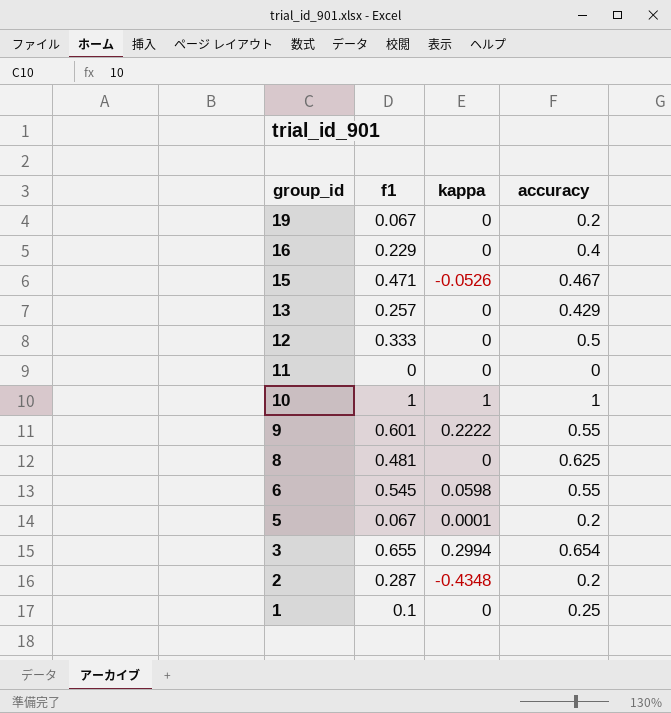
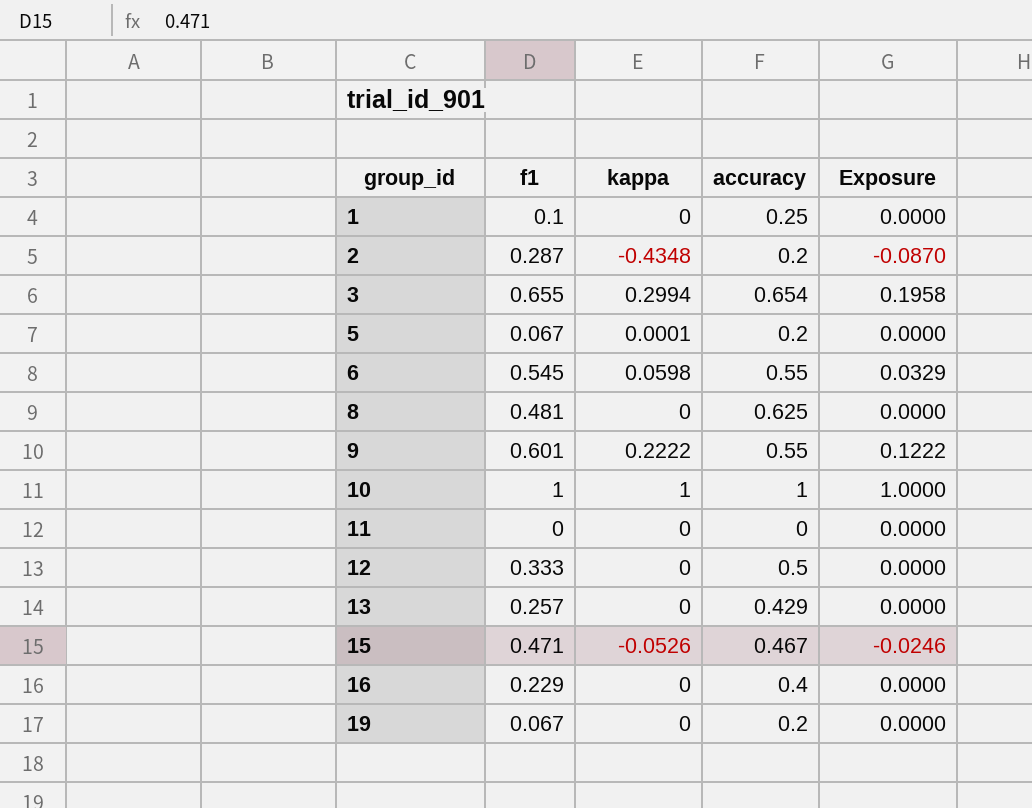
row order: group_id descending -> group_id ascending
column Exposure | formula: none -> [kappa] * [accuracy]

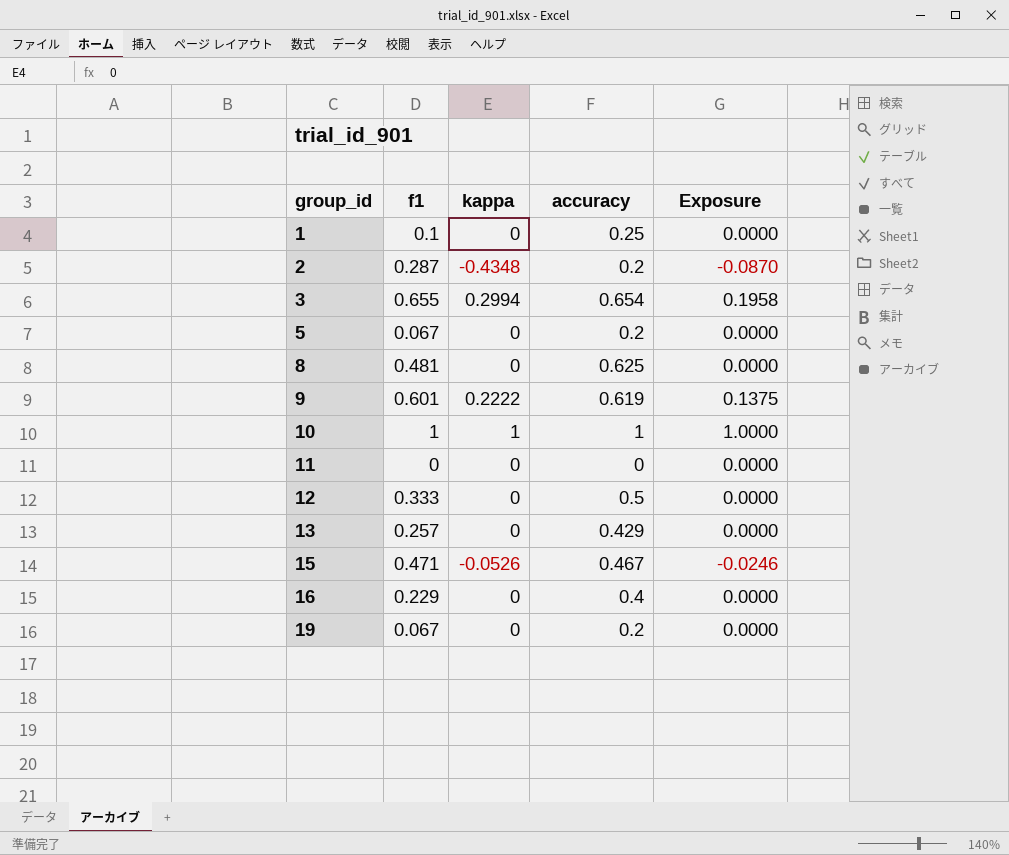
row 6: 0.545 | 0.0598 | 0.55 | 0.0329 -> none
5 | kappa: 0.0001 -> 0
9 | accuracy: 0.55 -> 0.619
9 | Exposure: 0.1222 -> 0.1375

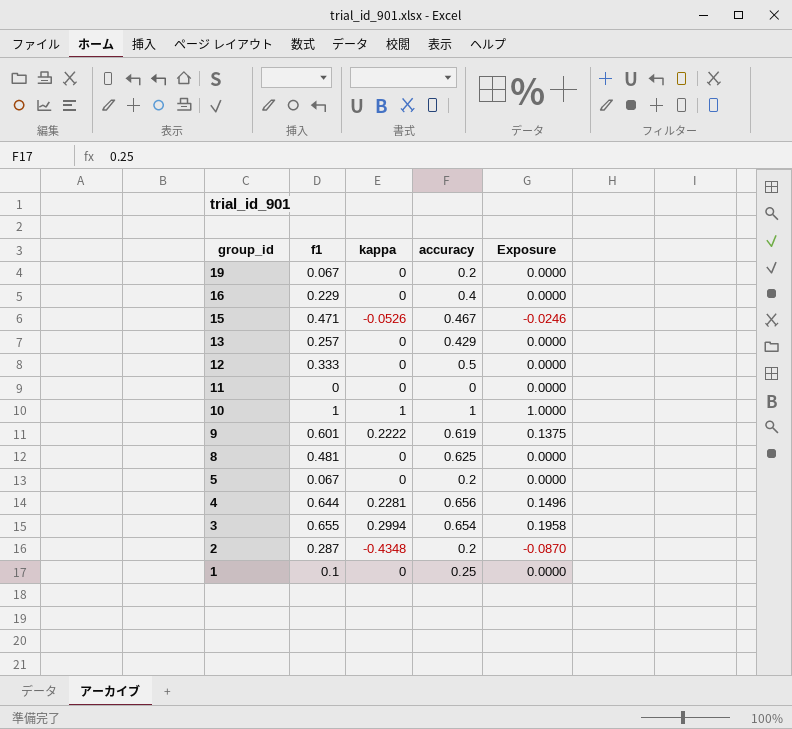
row order: group_id ascending -> group_id descending
row 4: none -> 0.644 | 0.2281 | 0.656 | 0.1496

